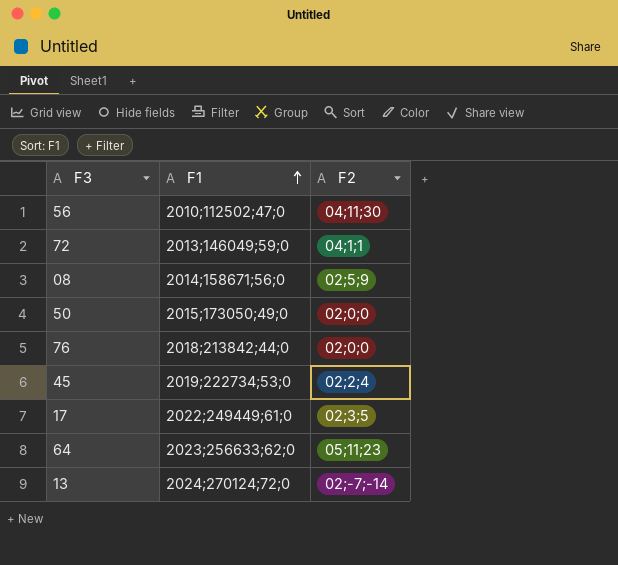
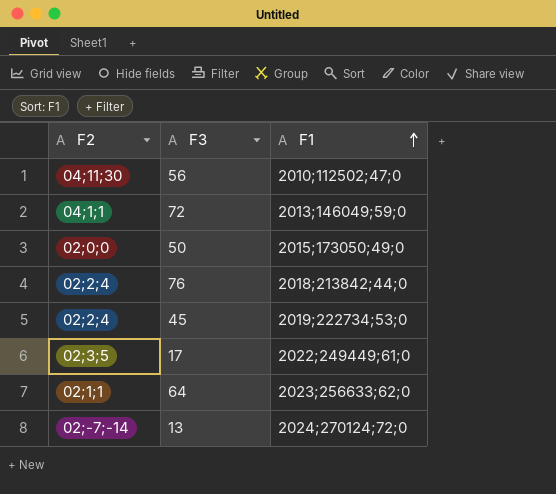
column F2 | position: 3 -> 1
row 08: 2014;158671;56;0 | 02;5;9 -> none
76 | F2: 02;0;0 -> 02;2;4
64 | F2: 05;11;23 -> 02;1;1

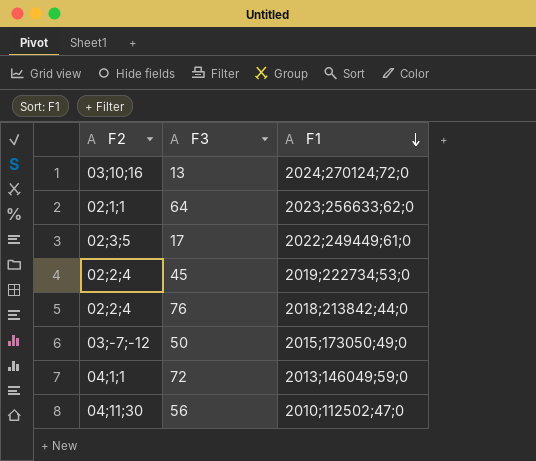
row order: F1 ascending -> F1 descending
13 | F2: 02;-7;-14 -> 03;10;16
50 | F2: 02;0;0 -> 03;-7;-12

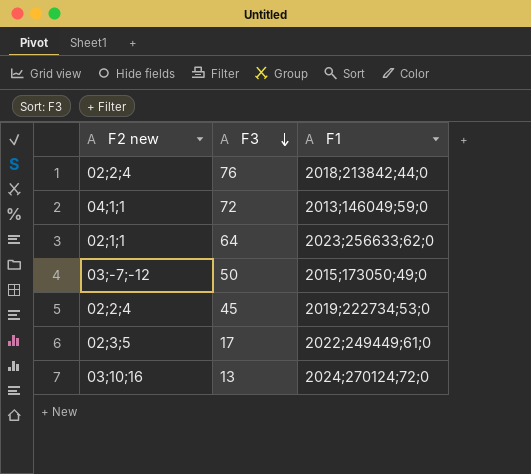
row order: F1 descending -> F3 descending
column name: F2 -> F2 new
row 56: 04;11;30 | 2010;112502;47;0 -> none

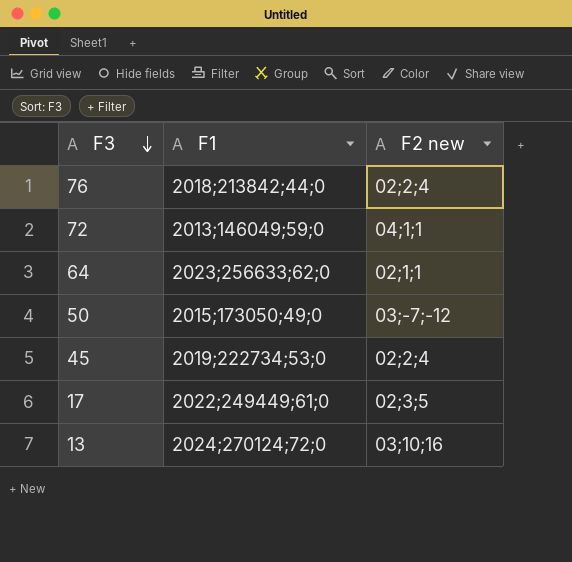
column F2 new | position: 1 -> 3

